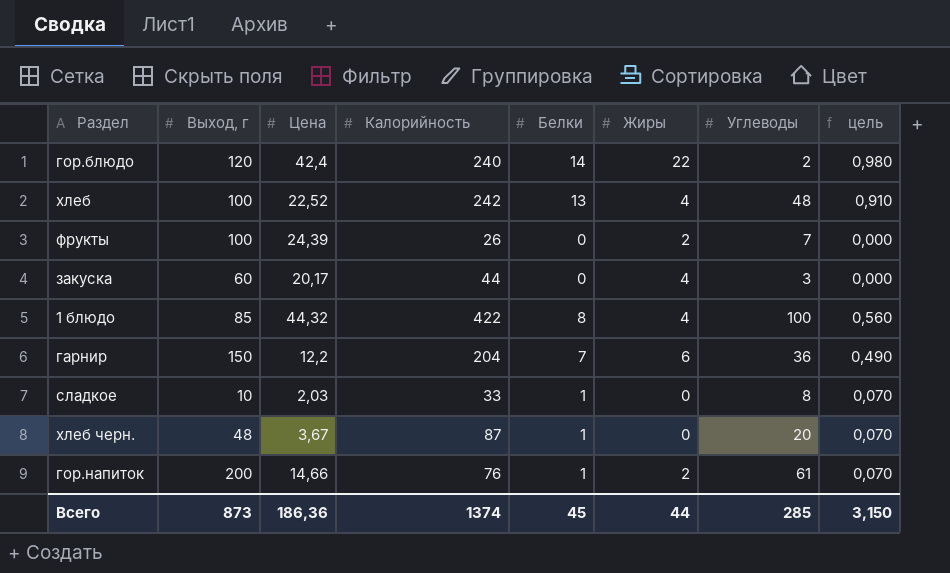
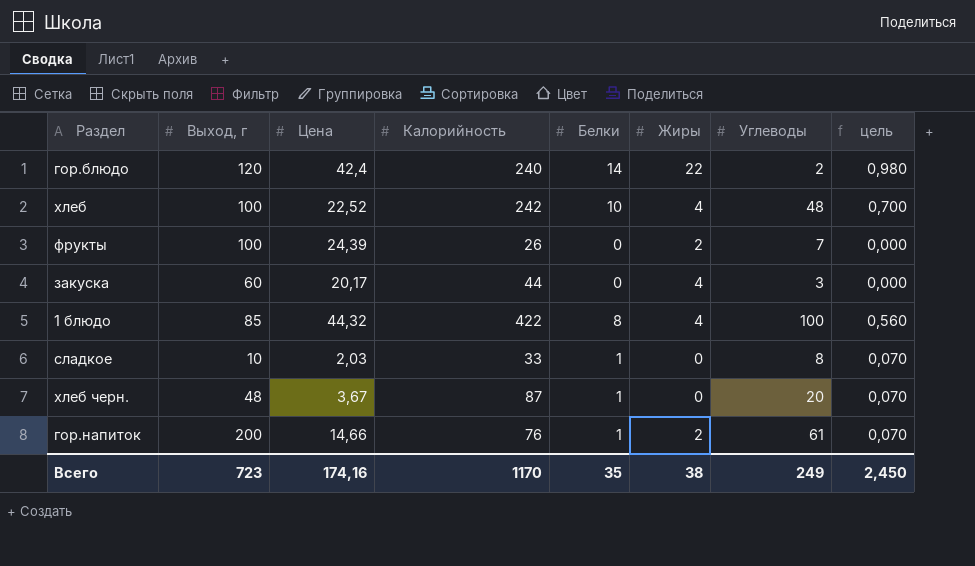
row гарнир: 150 | 12,2 | 204 | 7 | 6 | 36 | 0,490 -> none
хлеб | Белки: 13 -> 10
хлеб | цель: 0,910 -> 0,700
Всего | Выход, г: 873 -> 723
Всего | Цена: 186,36 -> 174,16
Всего | Калорийность: 1374 -> 1170
Всего | Белки: 45 -> 35
Всего | Жиры: 44 -> 38
Всего | Углеводы: 285 -> 249
Всего | цель: 3,150 -> 2,450

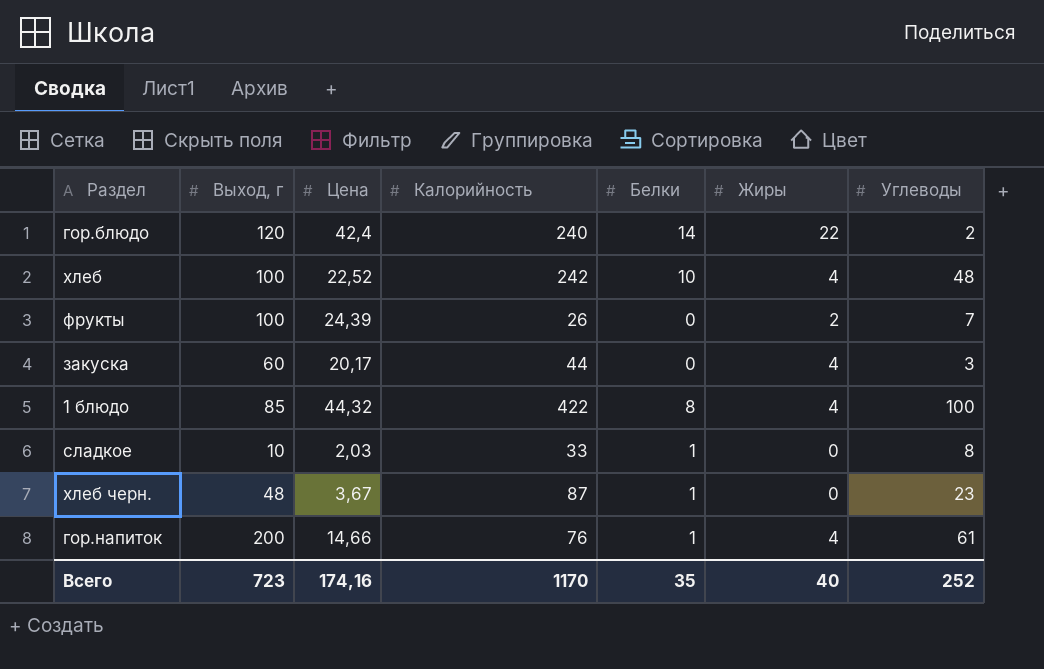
column цель | formula: [Белки] * 0,07 -> none
хлеб черн. | Углеводы: 20 -> 23
гор.напиток | Жиры: 2 -> 4
Всего | Жиры: 38 -> 40
Всего | Углеводы: 249 -> 252

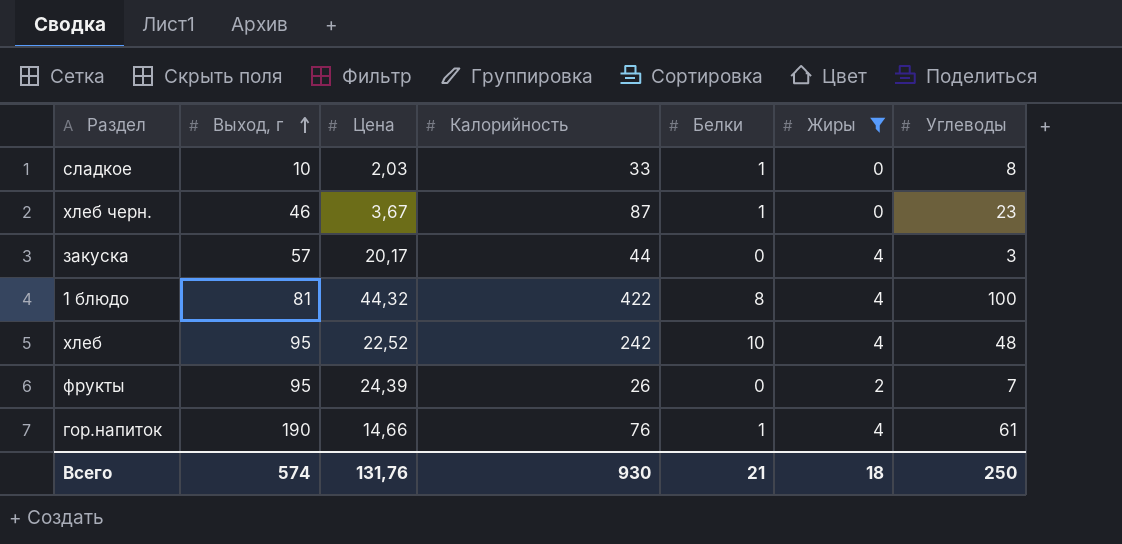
filter: none -> Жиры != 22
row order: none -> Выход, г ascending
хлеб черн. | Выход, г: 48 -> 46
закуска | Выход, г: 60 -> 57
1 блюдо | Выход, г: 85 -> 81
хлеб | Выход, г: 100 -> 95
фрукты | Выход, г: 100 -> 95
гор.напиток | Выход, г: 200 -> 190
Всего | Выход, г: 723 -> 574
Всего | Цена: 174,16 -> 131,76
Всего | Калорийность: 1170 -> 930
Всего | Белки: 35 -> 21
Всего | Жиры: 40 -> 18
Всего | Углеводы: 252 -> 250

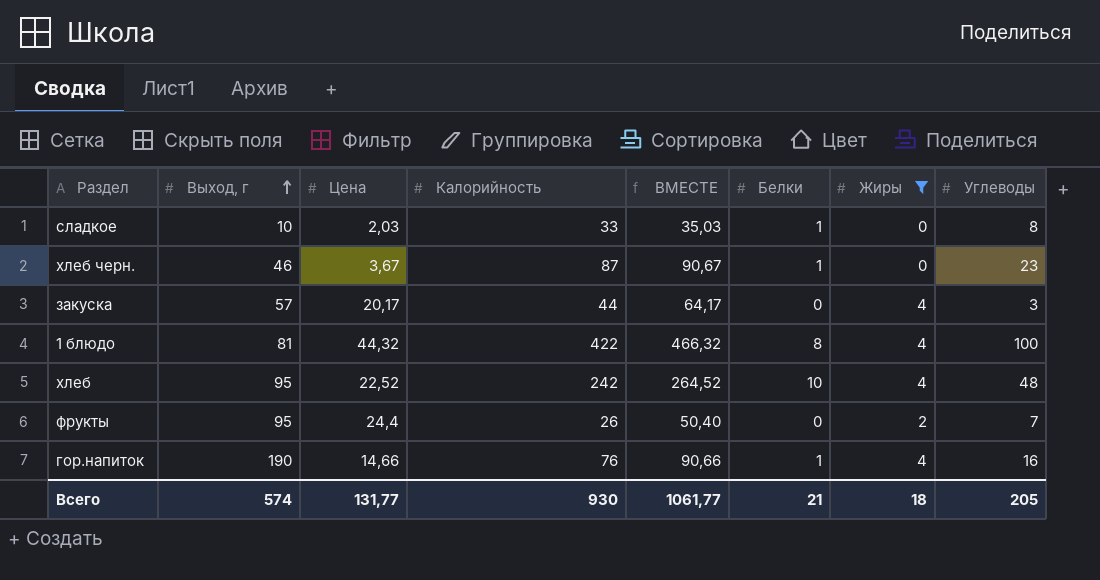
column ВМЕСТЕ | formula: none -> [Цена] + [Калорийность]
фрукты | Цена: 24,39 -> 24,4
гор.напиток | Углеводы: 61 -> 16
Всего | Цена: 131,76 -> 131,77
Всего | Углеводы: 250 -> 205

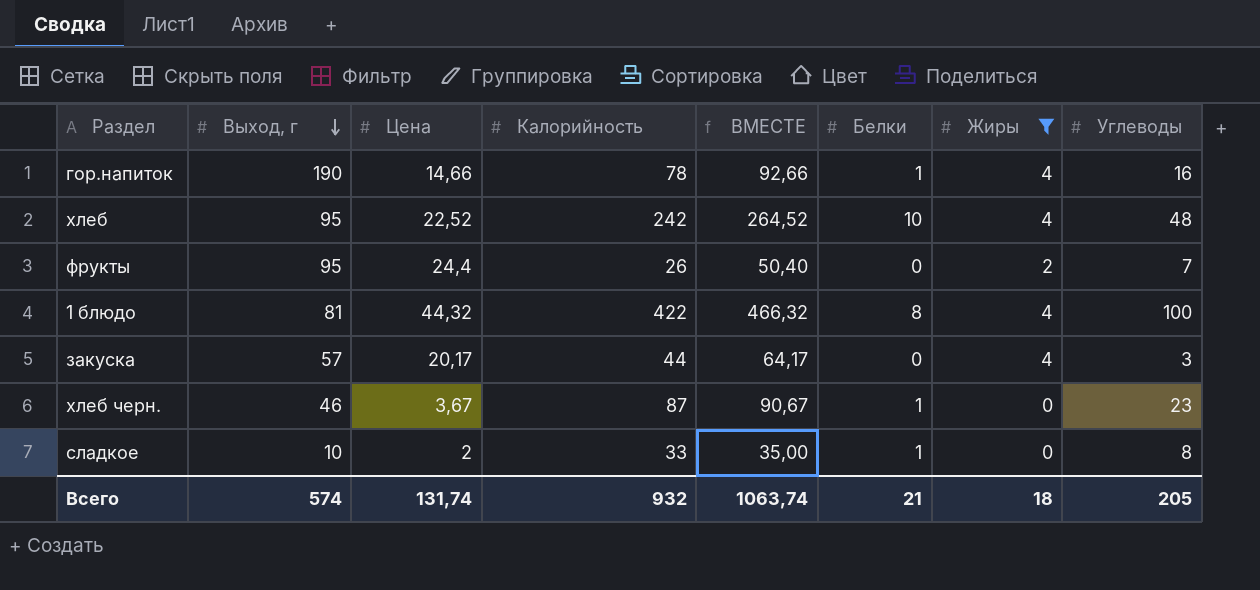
row order: Выход, г ascending -> Выход, г descending
гор.напиток | Калорийность: 76 -> 78
гор.напиток | ВМЕСТЕ: 90,66 -> 92,66
сладкое | Цена: 2,03 -> 2
сладкое | ВМЕСТЕ: 35,03 -> 35,00
Всего | Цена: 131,77 -> 131,74
Всего | Калорийность: 930 -> 932
Всего | ВМЕСТЕ: 1061,77 -> 1063,74

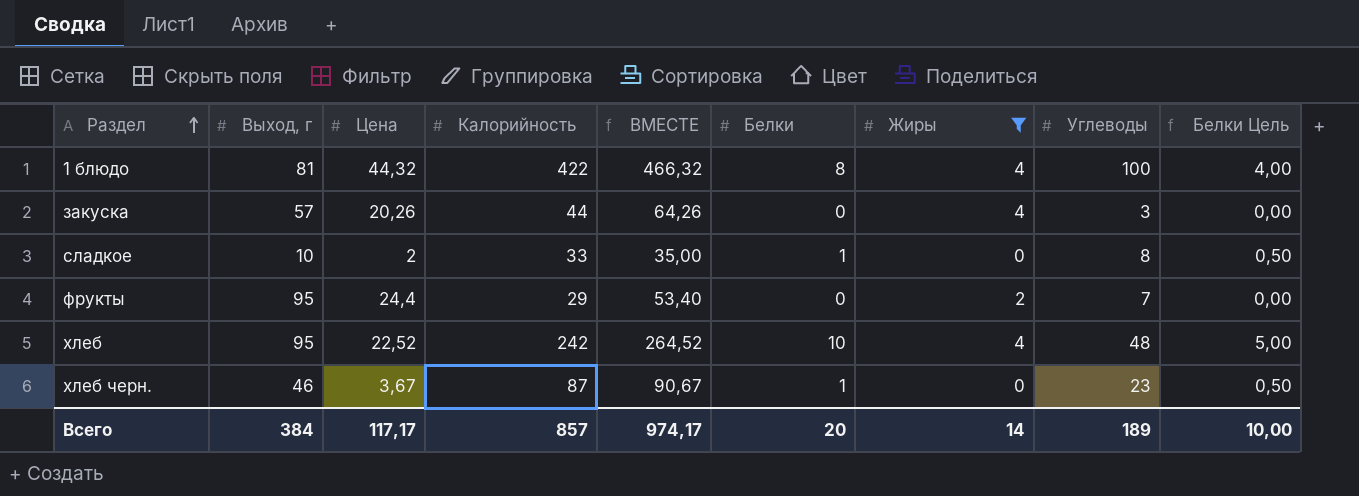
row order: Выход, г descending -> Раздел ascending
column Белки Цель | formula: none -> [Белки] * 0,5
row гор.напиток: 190 | 14,66 | 78 | 92,66 | 1 | 4 | 16 -> none
закуска | Цена: 20,17 -> 20,26
закуска | ВМЕСТЕ: 64,17 -> 64,26
фрукты | Калорийность: 26 -> 29
фрукты | ВМЕСТЕ: 50,40 -> 53,40
Всего | Выход, г: 574 -> 384
Всего | Цена: 131,74 -> 117,17
Всего | Калорийность: 932 -> 857
Всего | ВМЕСТЕ: 1063,74 -> 974,17
Всего | Белки: 21 -> 20
Всего | Жиры: 18 -> 14
Всего | Углеводы: 205 -> 189

